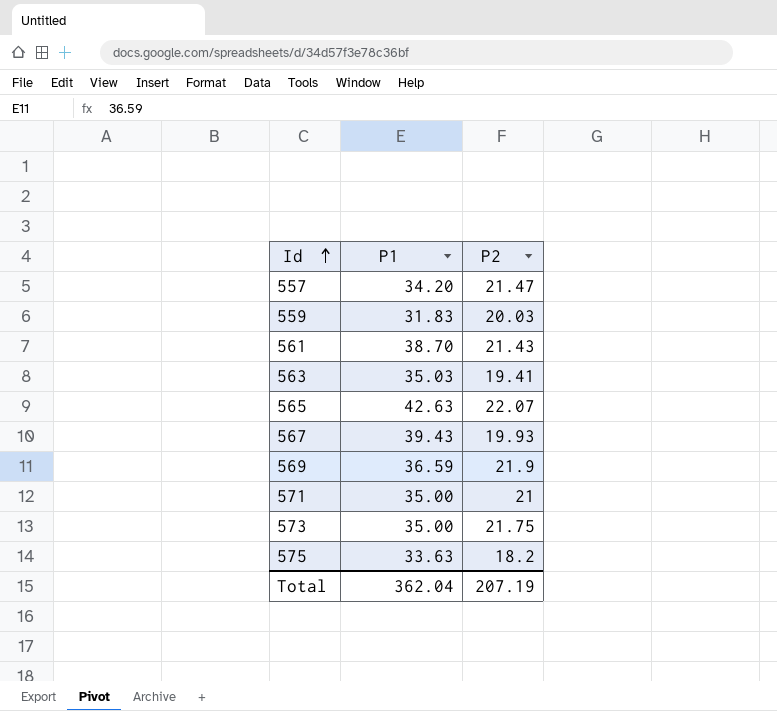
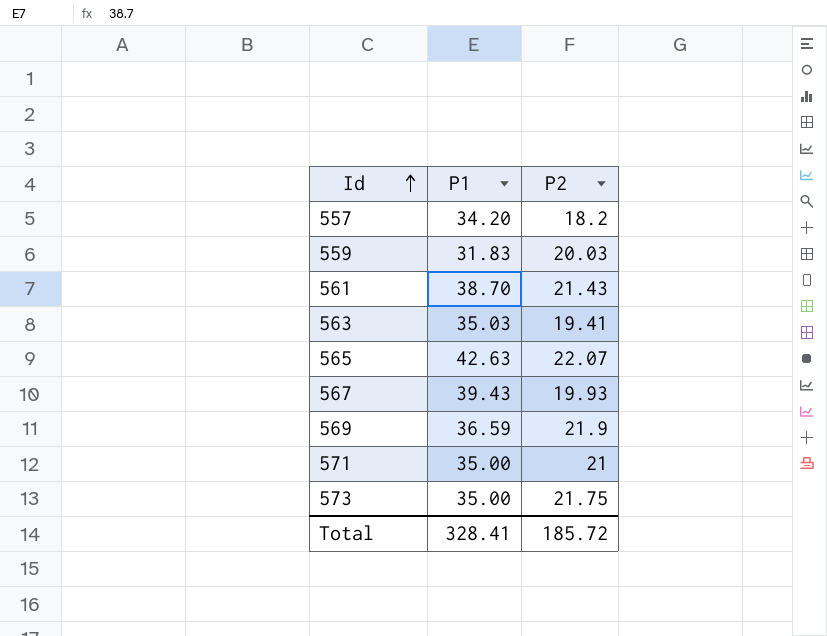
row 575: 33.63 | 18.2 -> none
557 | P2: 21.47 -> 18.2
Total | P1: 362.04 -> 328.41
Total | P2: 207.19 -> 185.72

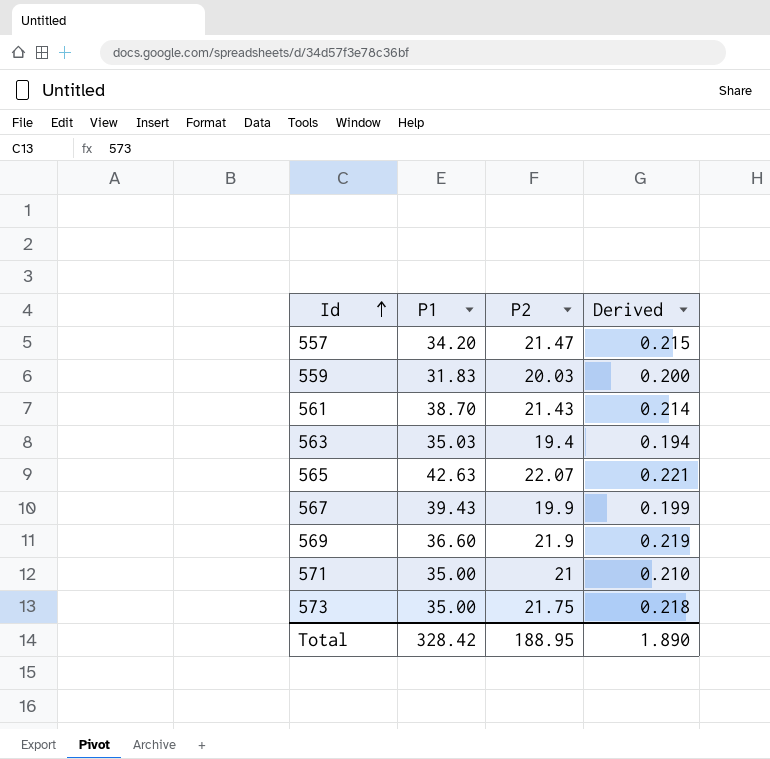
column Derived | formula: none -> [P2] * 0.01
557 | P2: 18.2 -> 21.47
563 | P2: 19.41 -> 19.4
567 | P2: 19.93 -> 19.9
569 | P1: 36.59 -> 36.60
Total | P1: 328.41 -> 328.42
Total | P2: 185.72 -> 188.95

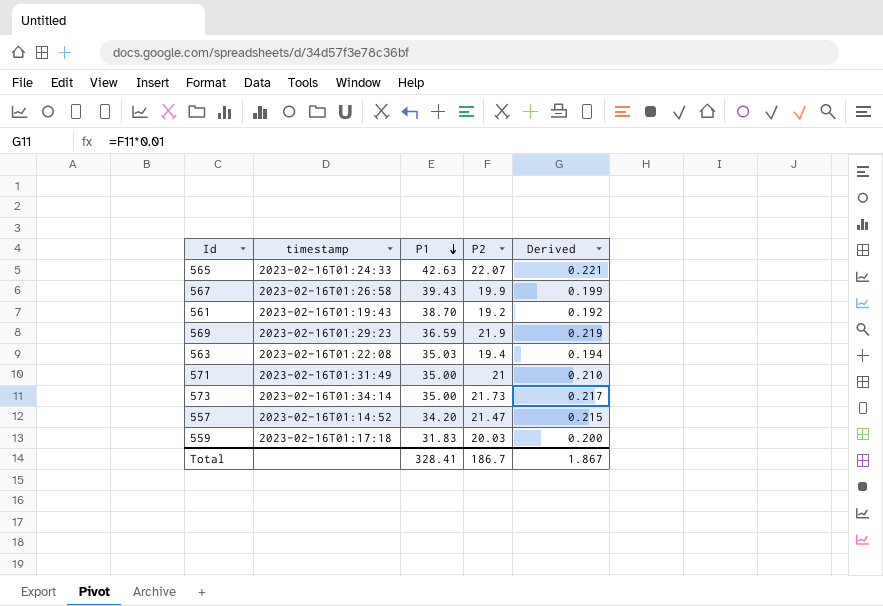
row order: Id ascending -> P1 descending
column timestamp | position: none -> 2
561 | P2: 21.43 -> 19.2
561 | Derived: 0.214 -> 0.192
569 | P1: 36.60 -> 36.59
573 | P2: 21.75 -> 21.73
573 | Derived: 0.218 -> 0.217
Total | P1: 328.42 -> 328.41
Total | P2: 188.95 -> 186.7
Total | Derived: 1.890 -> 1.867

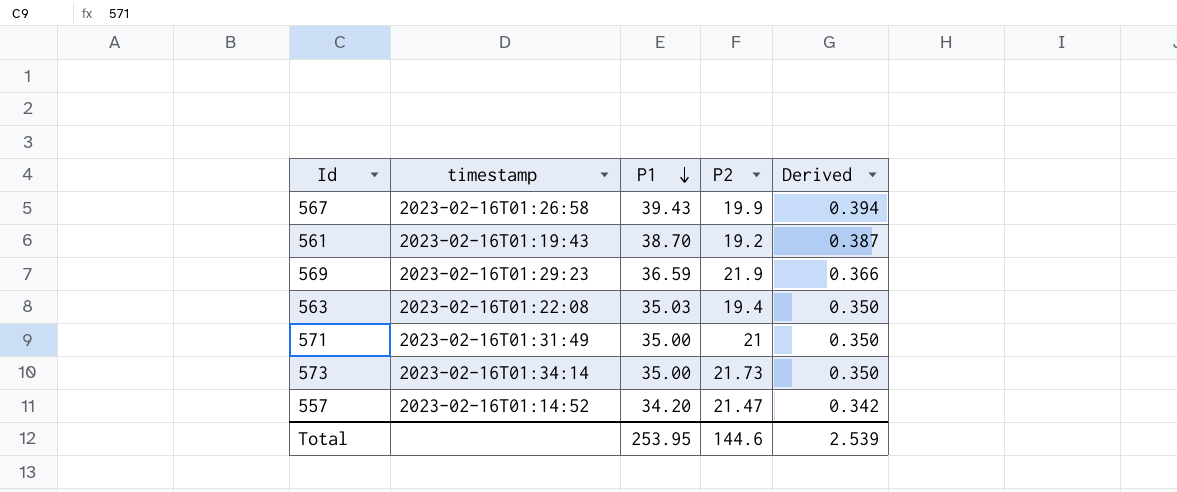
column Derived | formula: [P2] * 0.01 -> [P1] * 0.01
row 565: 2023-02-16T01:24:33 | 42.63 | 22.07 | 0.221 -> none
row 559: 2023-02-16T01:17:18 | 31.83 | 20.03 | 0.200 -> none
Total | P1: 328.41 -> 253.95
Total | P2: 186.7 -> 144.6
Total | Derived: 1.867 -> 2.539

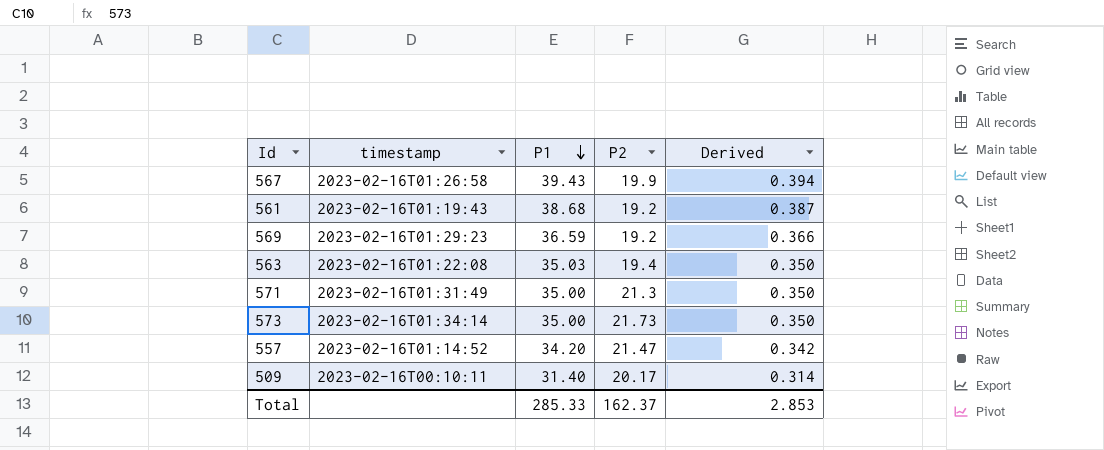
561 | P1: 38.70 -> 38.68
569 | P2: 21.9 -> 19.2
571 | P2: 21 -> 21.3
row 509: none -> 2023-02-16T00:10:11 | 31.40 | 20.17 | 0.314
Total | P1: 253.95 -> 285.33
Total | P2: 144.6 -> 162.37
Total | Derived: 2.539 -> 2.853

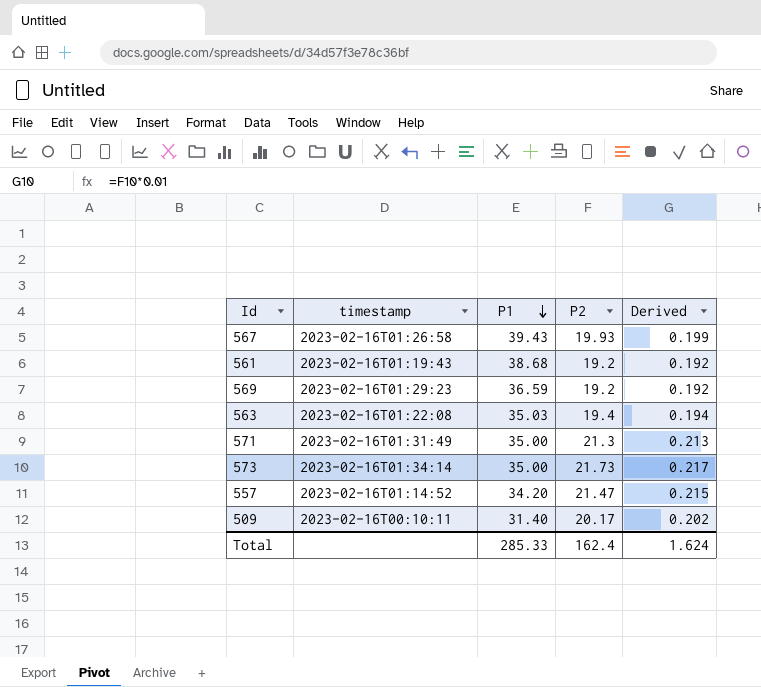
column Derived | formula: [P1] * 0.01 -> [P2] * 0.01
567 | P2: 19.9 -> 19.93
Total | P2: 162.37 -> 162.4
Total | Derived: 2.853 -> 1.624

